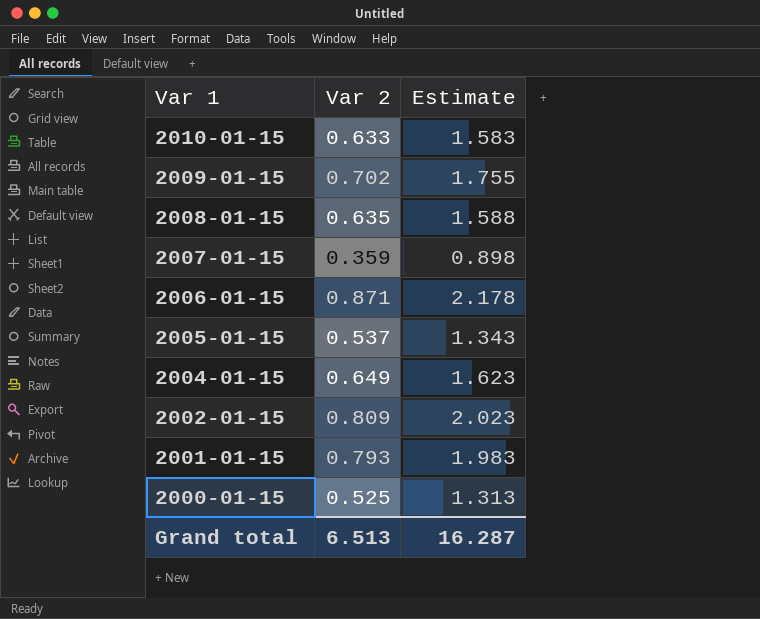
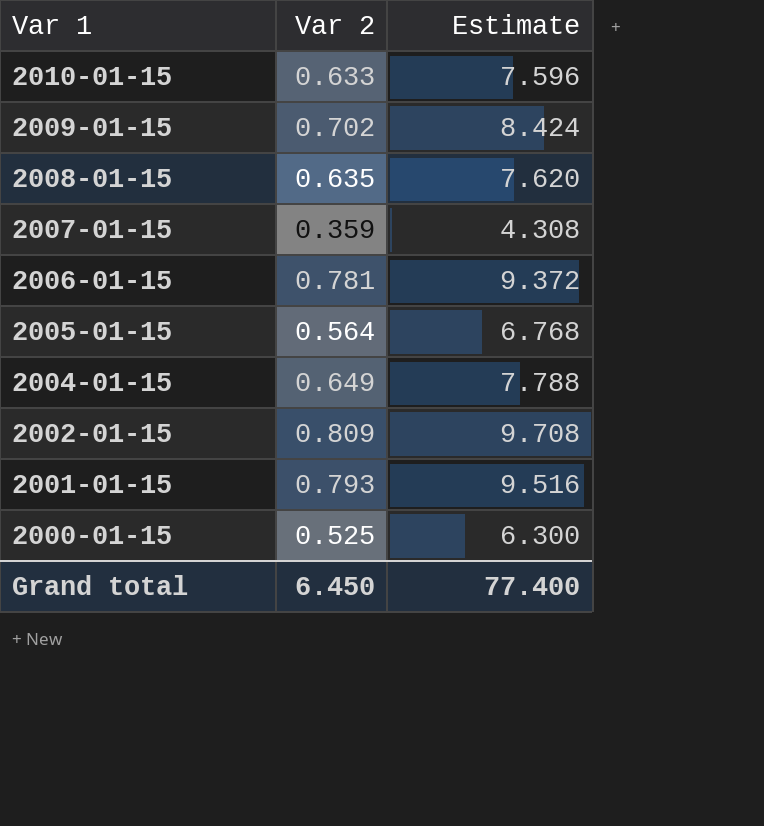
column Estimate | formula: [Var 2] * 2.5 -> [Var 2] * 12
2006-01-15 | Var 2: 0.871 -> 0.781
2005-01-15 | Var 2: 0.537 -> 0.564
Grand total | Var 2: 6.513 -> 6.450
Grand total | Estimate: 16.287 -> 77.400

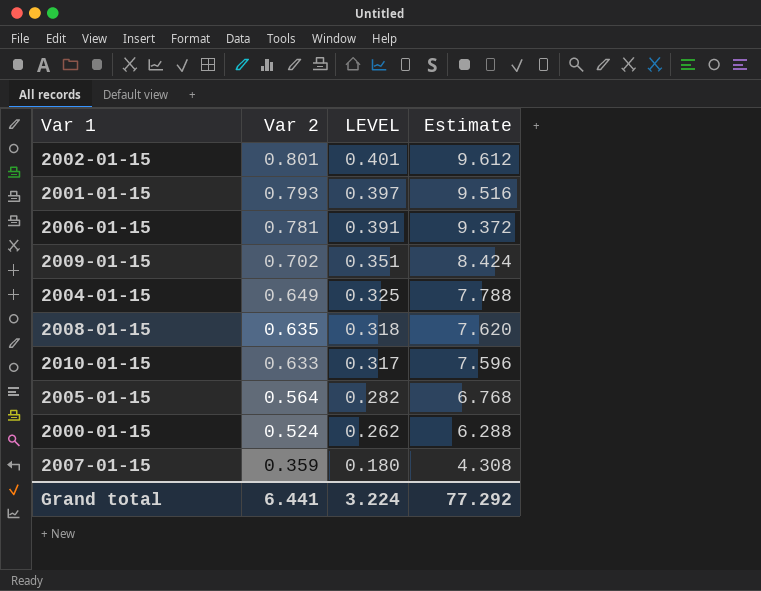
row order: Var 1 descending -> Var 2 descending
column LEVEL | formula: none -> [Var 2] * 0.5
2002-01-15 | Var 2: 0.809 -> 0.801
2002-01-15 | Estimate: 9.708 -> 9.612
2000-01-15 | Var 2: 0.525 -> 0.524
2000-01-15 | Estimate: 6.300 -> 6.288
Grand total | Var 2: 6.450 -> 6.441
Grand total | Estimate: 77.400 -> 77.292

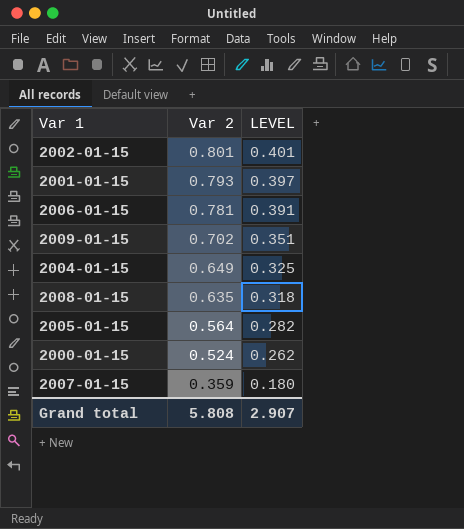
column Estimate | formula: [Var 2] * 12 -> none
row 2010-01-15: 0.633 | 0.317 | 7.596 -> none
Grand total | Var 2: 6.441 -> 5.808
Grand total | LEVEL: 3.224 -> 2.907

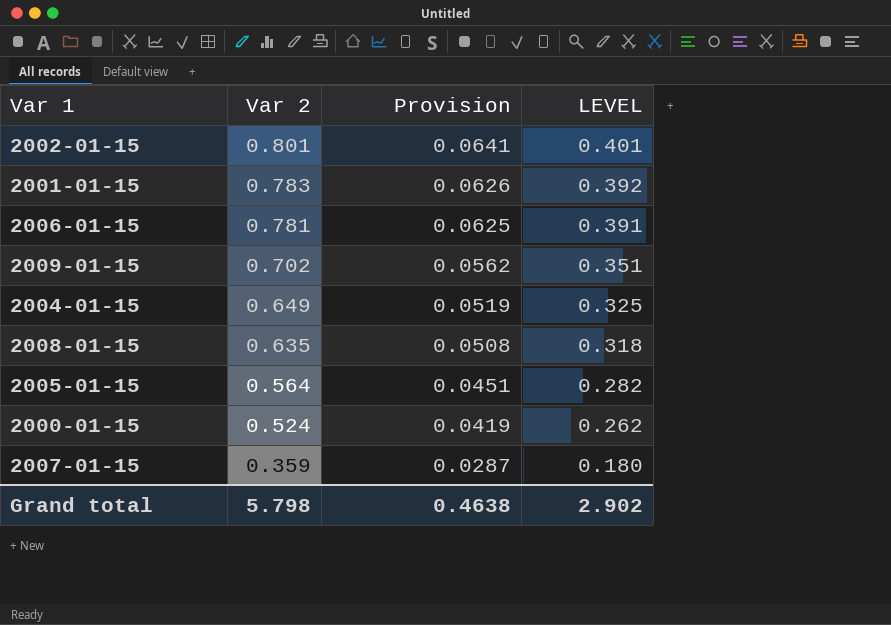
column Provision | formula: none -> [Var 2] * 0.08
2001-01-15 | Var 2: 0.793 -> 0.783
2001-01-15 | LEVEL: 0.397 -> 0.392
Grand total | Var 2: 5.808 -> 5.798
Grand total | LEVEL: 2.907 -> 2.902

